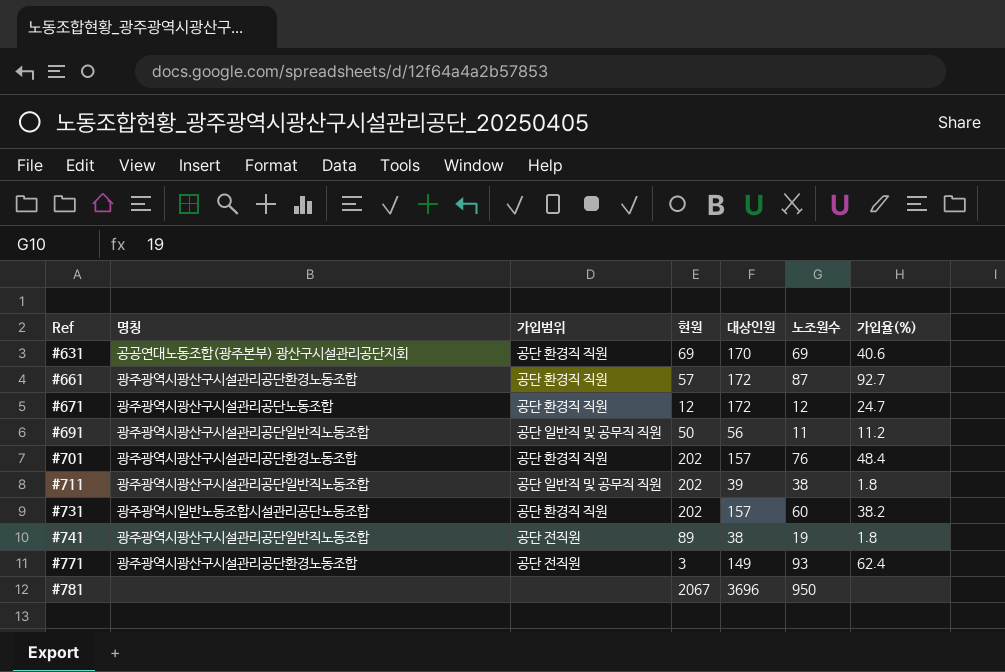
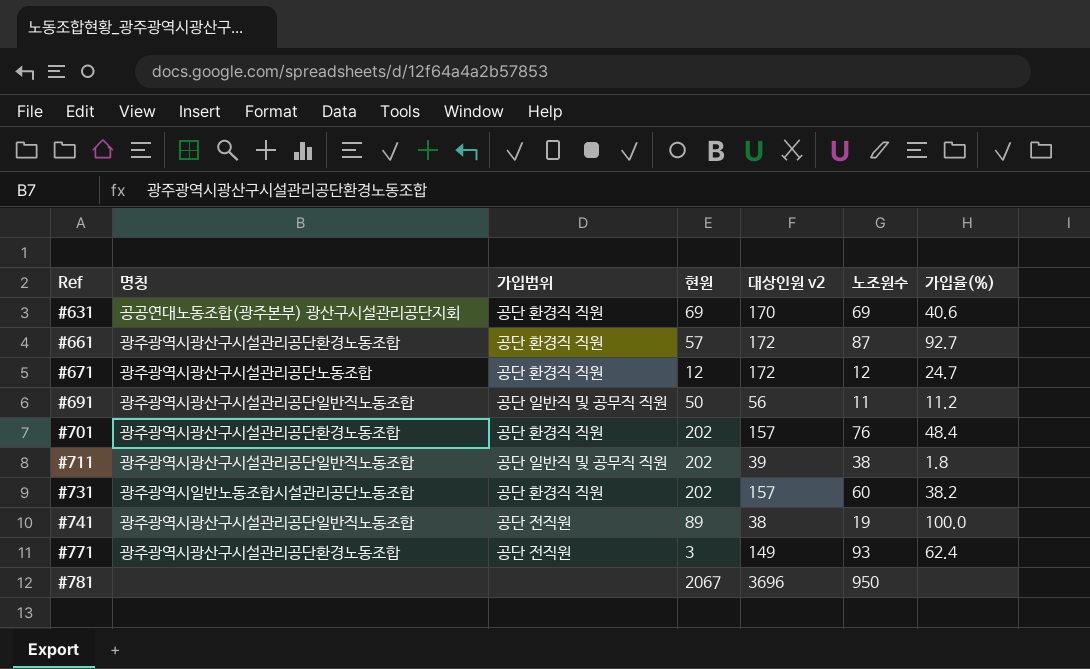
column name: 대상인원 -> 대상인원 v2
#741 | 가입율(%): 1.8 -> 100.0

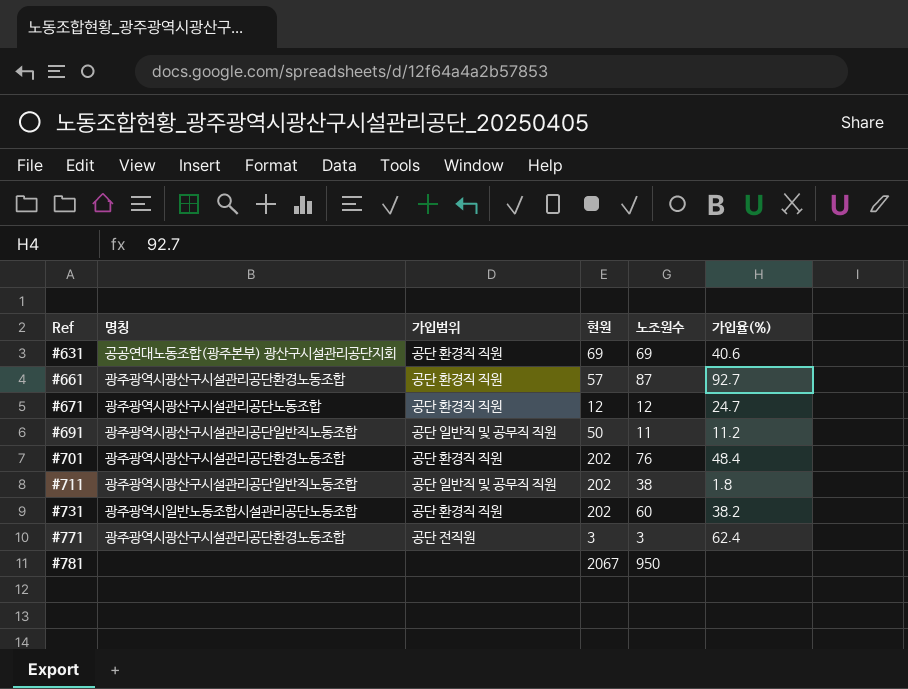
column 대상인원 v2 | position: 5 -> none
row #741: 광주광역시광산구시설관리공단일반직노동조합 | 공단 전직원 | 89 | 38 | 19 | 100.0 -> none
#771 | 노조원수: 93 -> 3

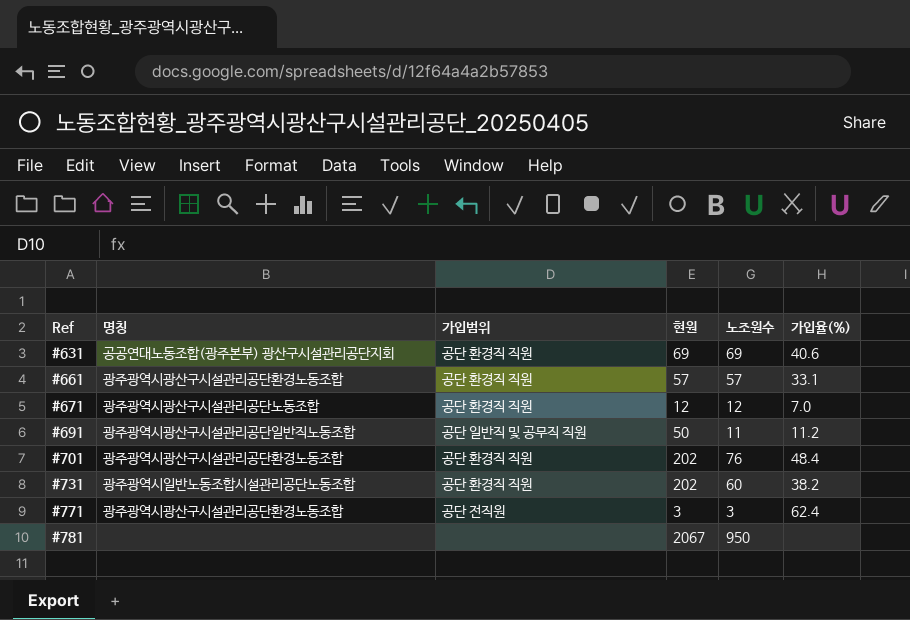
row #711: 광주광역시광산구시설관리공단일반직노동조합 | 공단 일반직 및 공무직 직원 | 202 | 38 | 1.8 -> none
#661 | 노조원수: 87 -> 57
#661 | 가입율(%): 92.7 -> 33.1
#671 | 가입율(%): 24.7 -> 7.0

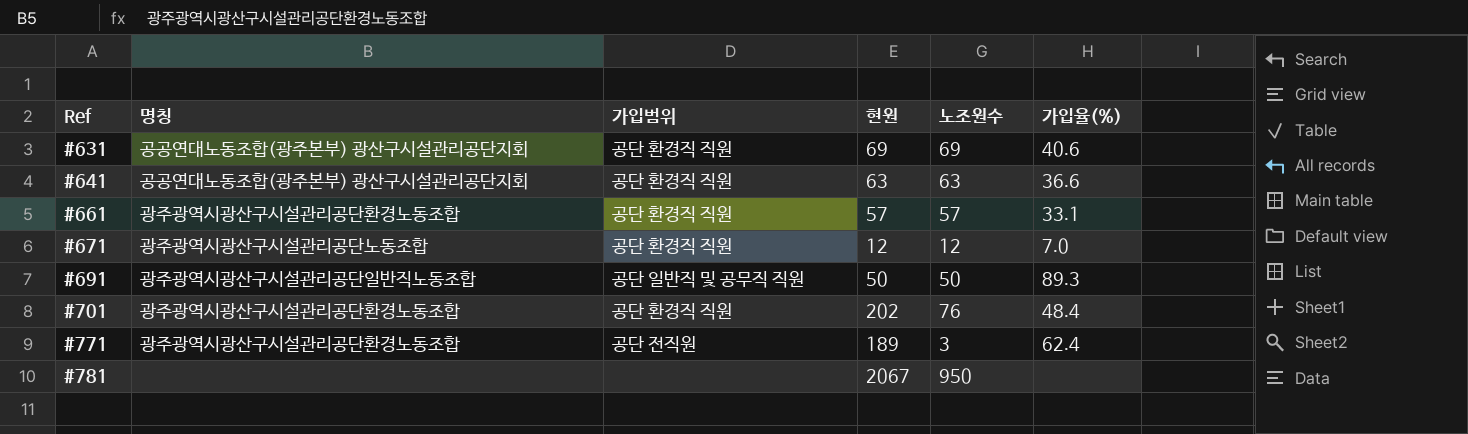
row #731: 광주광역시일반노동조합시설관리공단노동조합 | 공단 환경직 직원 | 202 | 60 | 38.2 -> none
row #641: none -> 공공연대노동조합(광주본부) 광산구시설관리공단지회 | 공단 환경직 직원 | 63 | 63 | 36.6
#691 | 노조원수: 11 -> 50
#691 | 가입율(%): 11.2 -> 89.3
#771 | 현원: 3 -> 189

